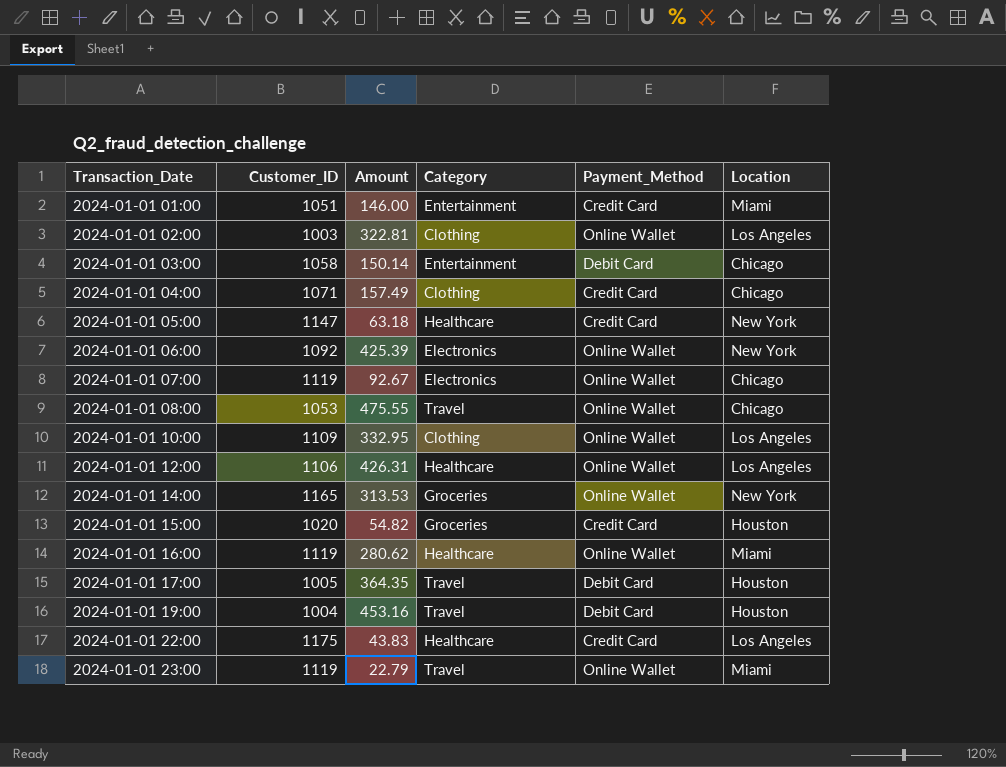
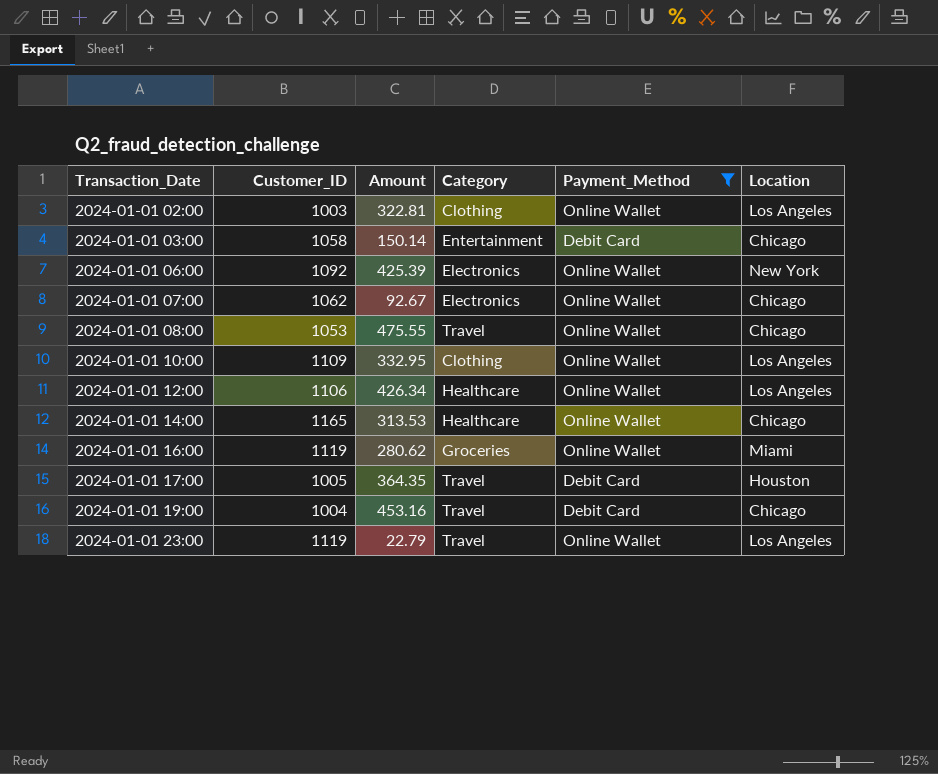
filter: none -> Payment_Method != Credit Card
2024-01-01 07:00 | Customer_ID: 1119 -> 1062
2024-01-01 12:00 | Amount: 426.31 -> 426.34
2024-01-01 14:00 | Category: Groceries -> Healthcare
2024-01-01 14:00 | Location: New York -> Chicago
2024-01-01 16:00 | Category: Healthcare -> Groceries
2024-01-01 19:00 | Location: Houston -> Chicago
2024-01-01 23:00 | Location: Miami -> Los Angeles

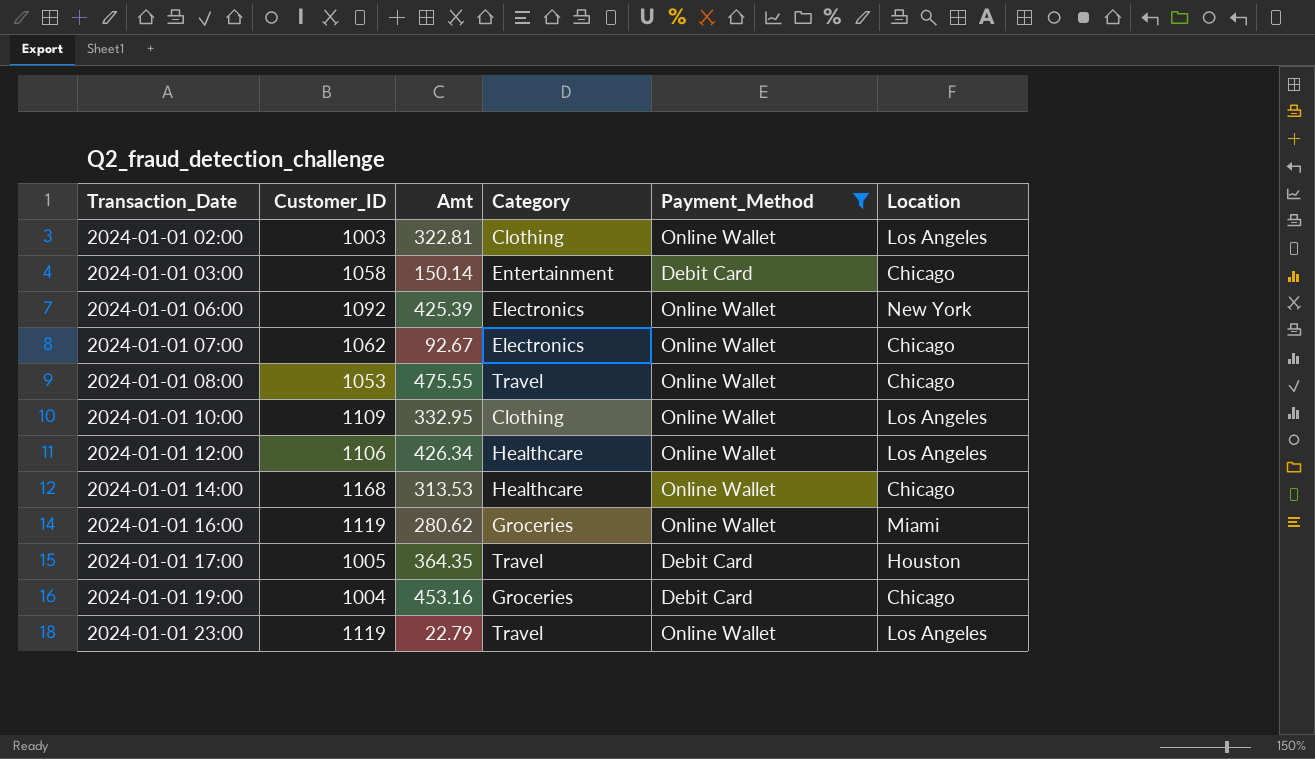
column name: Amount -> Amt
2024-01-01 14:00 | Customer_ID: 1165 -> 1168
2024-01-01 19:00 | Category: Travel -> Groceries

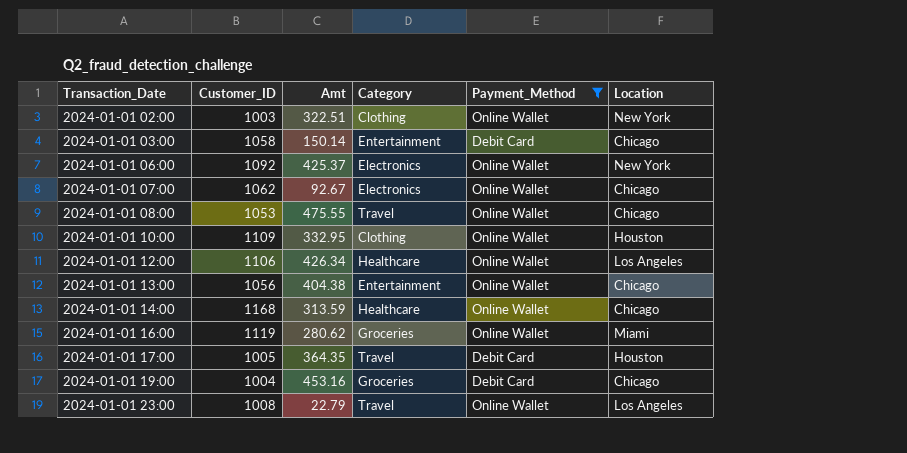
2024-01-01 02:00 | Amt: 322.81 -> 322.51
2024-01-01 02:00 | Location: Los Angeles -> New York
2024-01-01 06:00 | Amt: 425.39 -> 425.37
2024-01-01 10:00 | Location: Los Angeles -> Houston
row 2024-01-01 13:00: none -> 1056 | 404.38 | Entertainment | Online Wallet | Chicago
2024-01-01 14:00 | Amt: 313.53 -> 313.59
2024-01-01 23:00 | Customer_ID: 1119 -> 1008

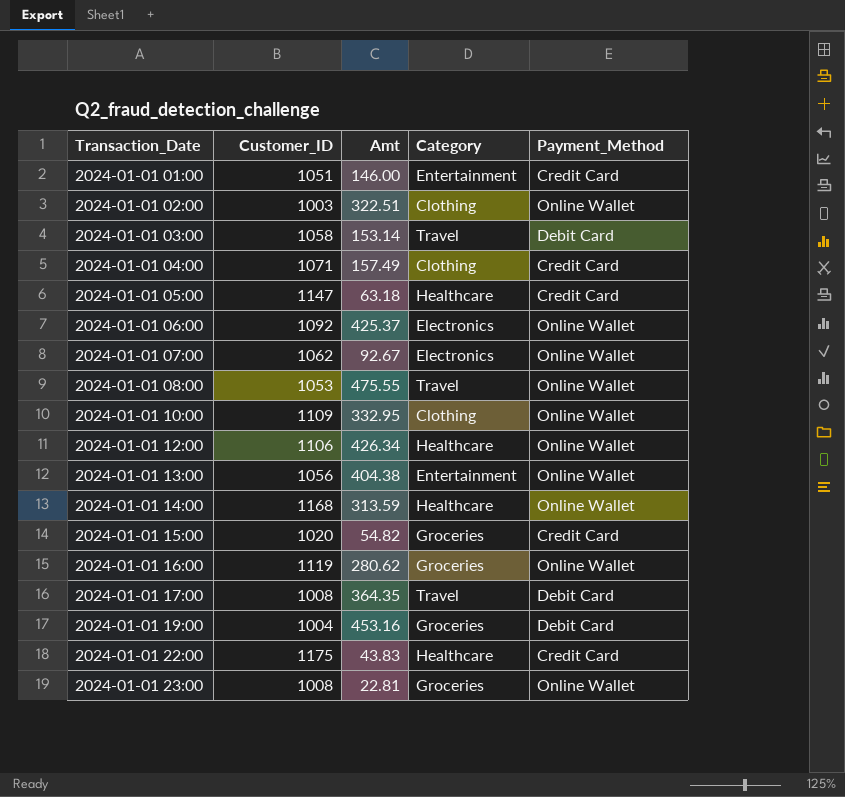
filter: Payment_Method != Credit Card -> none
column Location | position: 6 -> none
2024-01-01 03:00 | Amt: 150.14 -> 153.14
2024-01-01 03:00 | Category: Entertainment -> Travel
2024-01-01 17:00 | Customer_ID: 1005 -> 1008
2024-01-01 23:00 | Amt: 22.79 -> 22.81
2024-01-01 23:00 | Category: Travel -> Groceries

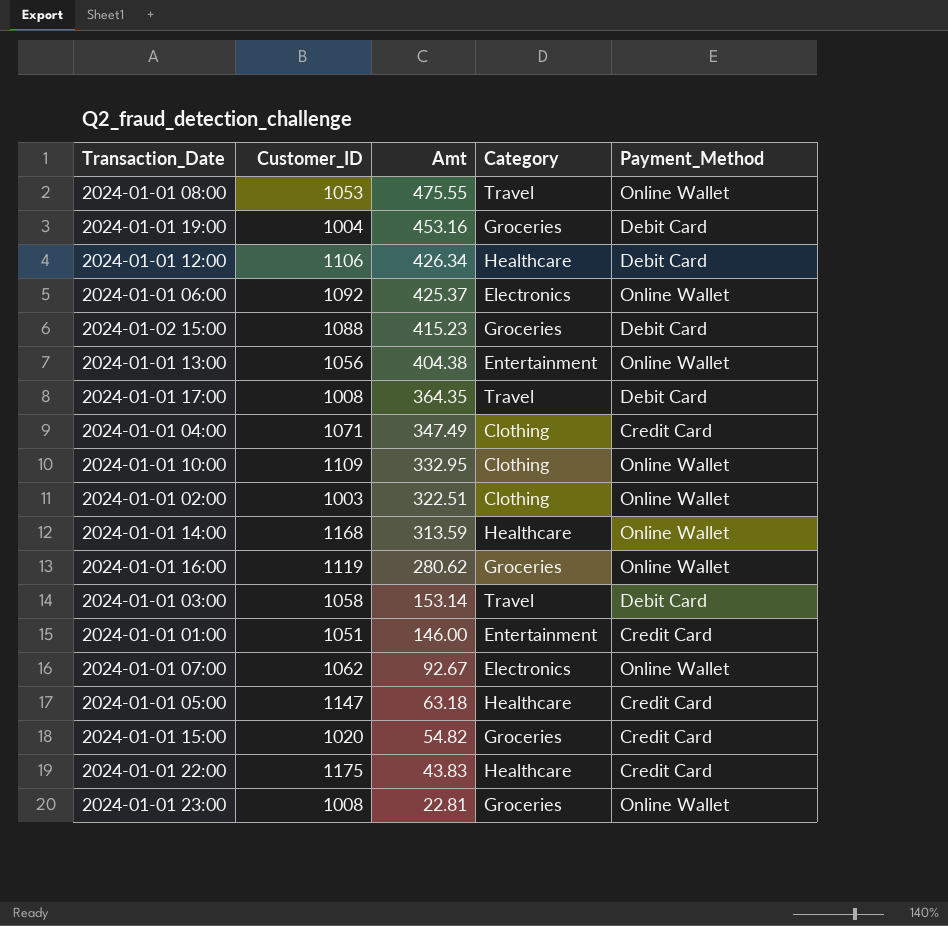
row order: Transaction_Date ascending -> Amt descending
2024-01-01 12:00 | Payment_Method: Online Wallet -> Debit Card
row 2024-01-02 15:00: none -> 1088 | 415.23 | Groceries | Debit Card
2024-01-01 04:00 | Amt: 157.49 -> 347.49

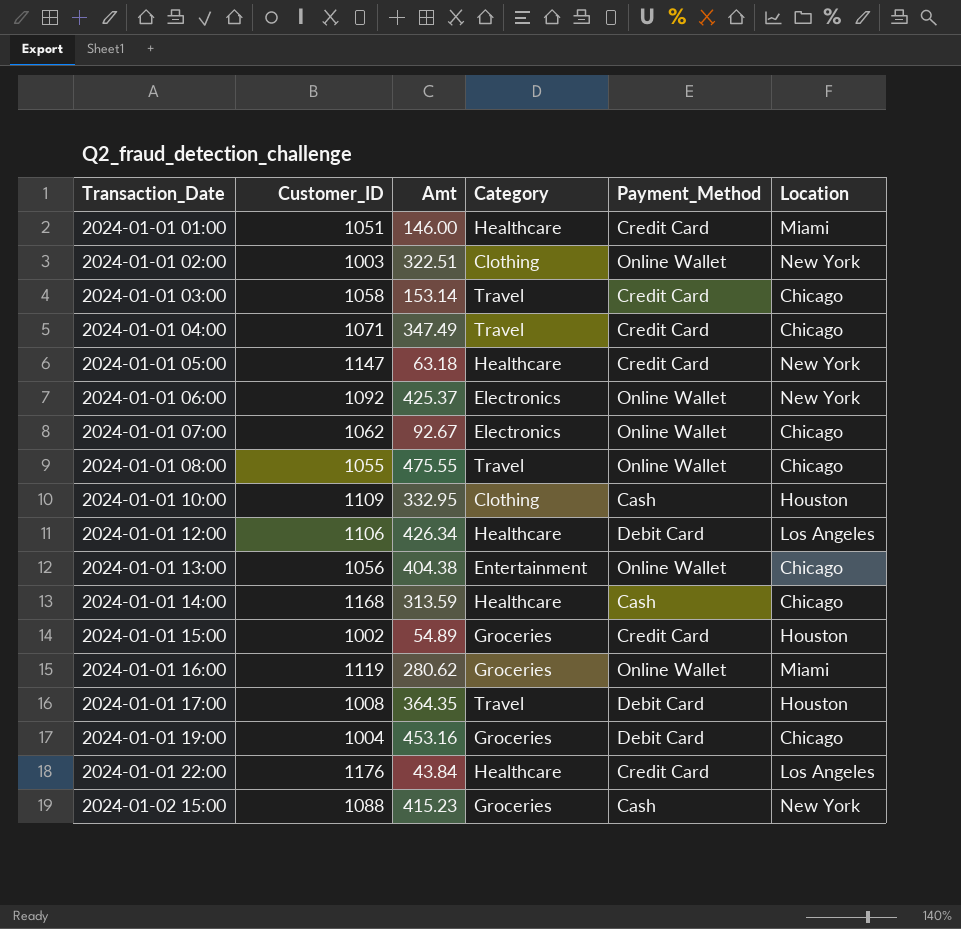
row order: Amt descending -> Transaction_Date ascending
column Location | position: none -> 6
row 2024-01-01 23:00: 1008 | 22.81 | Groceries | Online Wallet -> none
2024-01-01 01:00 | Category: Entertainment -> Healthcare
2024-01-01 03:00 | Payment_Method: Debit Card -> Credit Card
2024-01-01 04:00 | Category: Clothing -> Travel
2024-01-01 08:00 | Customer_ID: 1053 -> 1055
2024-01-01 10:00 | Payment_Method: Online Wallet -> Cash
2024-01-01 14:00 | Payment_Method: Online Wallet -> Cash
2024-01-01 15:00 | Customer_ID: 1020 -> 1002
2024-01-01 15:00 | Amt: 54.82 -> 54.89
2024-01-01 22:00 | Customer_ID: 1175 -> 1176
2024-01-01 22:00 | Amt: 43.83 -> 43.84
2024-01-02 15:00 | Payment_Method: Debit Card -> Cash

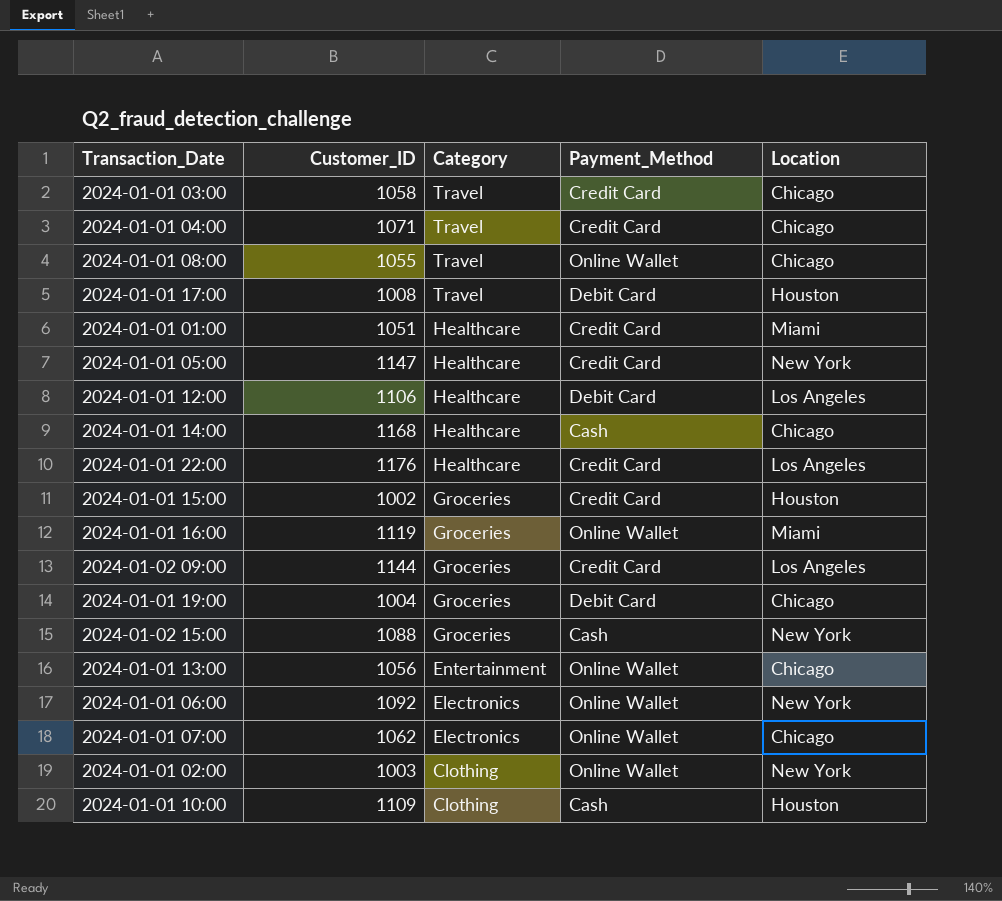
row order: Transaction_Date ascending -> Category descending
column Amt | position: 3 -> none
row 2024-01-02 09:00: none -> 1144 | Groceries | Credit Card | Los Angeles

